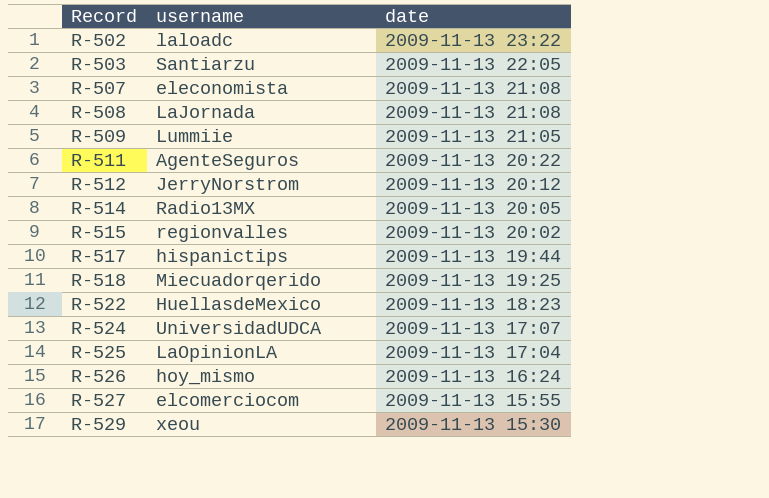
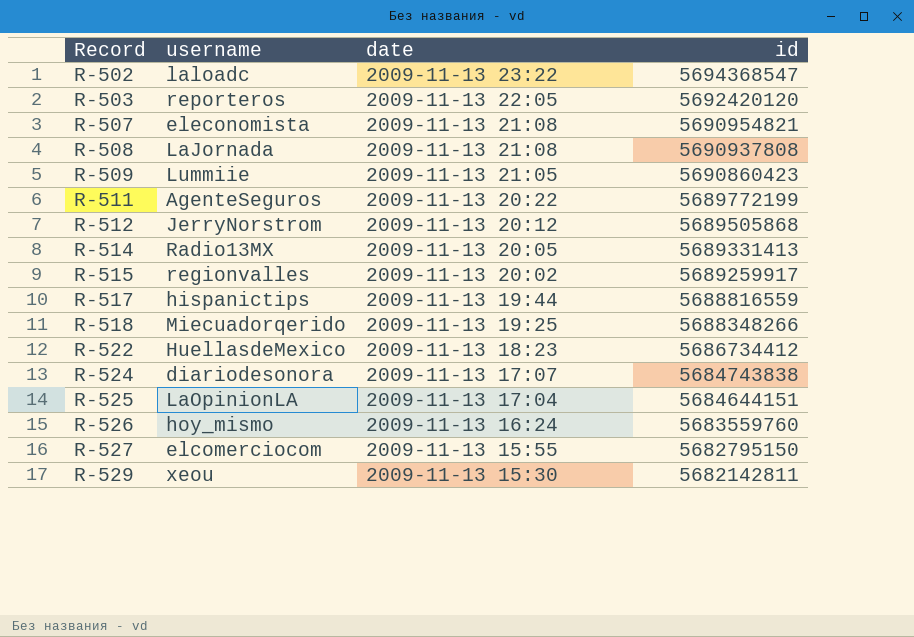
column id | position: none -> 4
R-503 | username: Santiarzu -> reporteros
R-524 | username: UniversidadUDCA -> diariodesonora

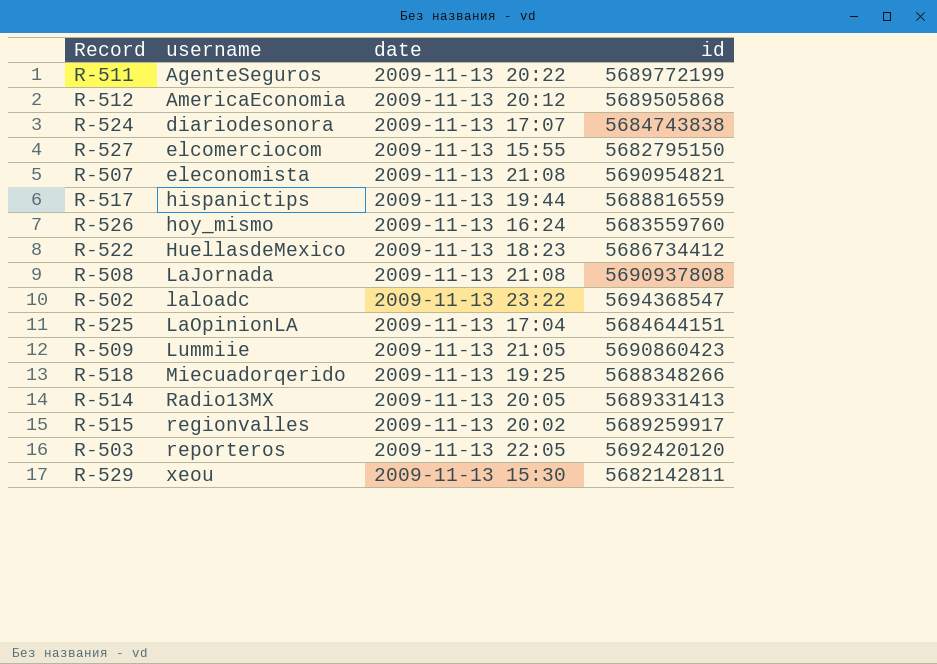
row order: Record ascending -> username ascending
R-512 | username: JerryNorstrom -> AmericaEconomia

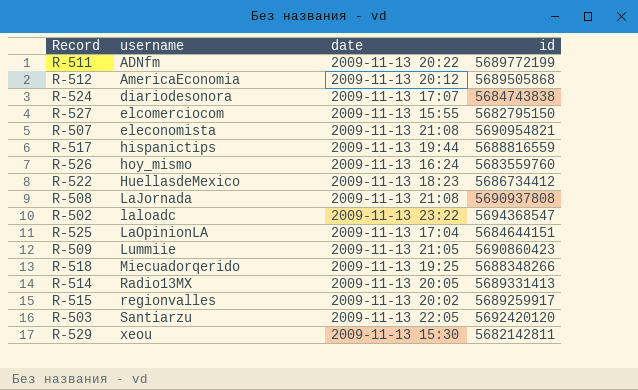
R-511 | username: AgenteSeguros -> ADNfm
R-503 | username: reporteros -> Santiarzu

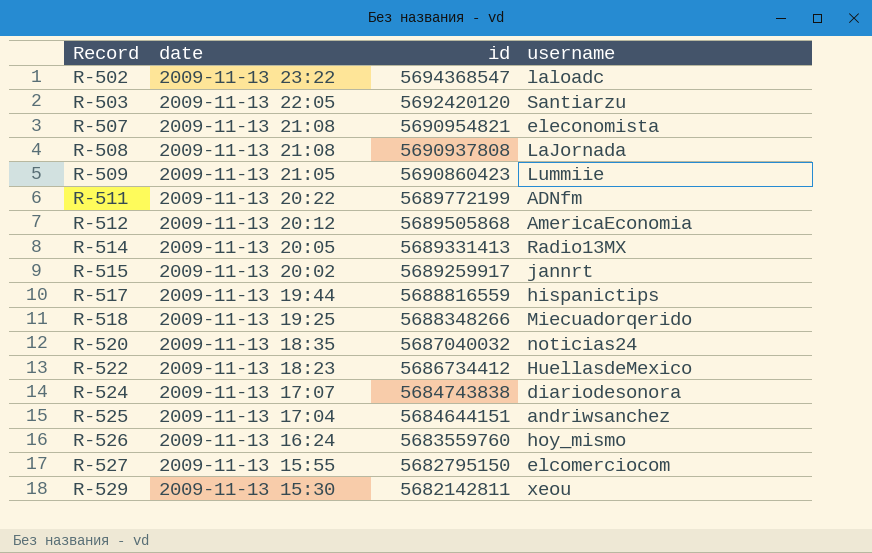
row order: username ascending -> Record ascending
column username | position: 2 -> 4
R-515 | username: regionvalles -> jannrt
row R-520: none -> 2009-11-13 18:35 | 5687040032 | noticias24
R-525 | username: LaOpinionLA -> andriwsanchez

